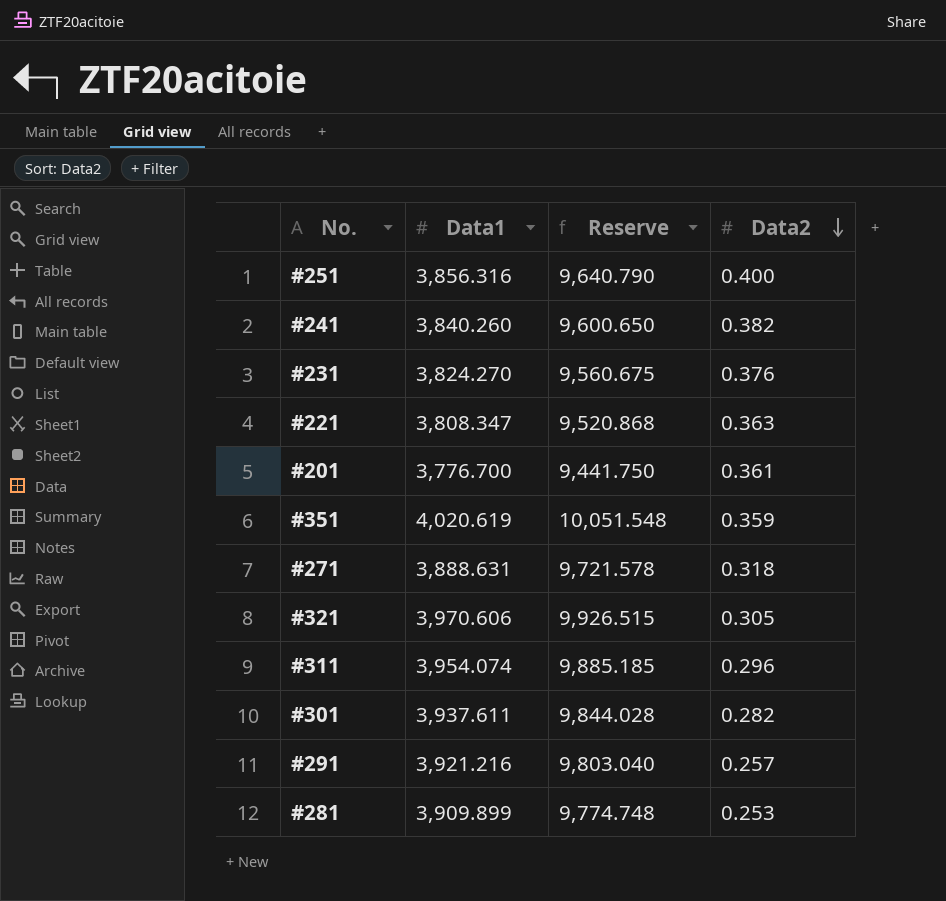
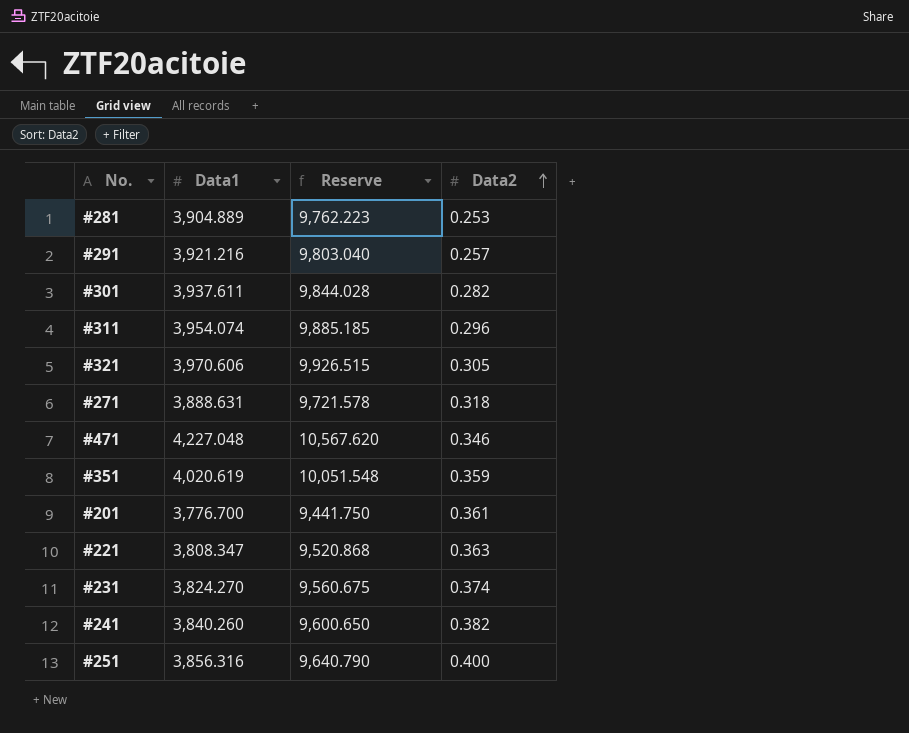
row order: Data2 descending -> Data2 ascending
#281 | Data1: 3,909.899 -> 3,904.889
#281 | Reserve: 9,774.748 -> 9,762.223
row #471: none -> 4,227.048 | 10,567.620 | 0.346
#231 | Data2: 0.376 -> 0.374

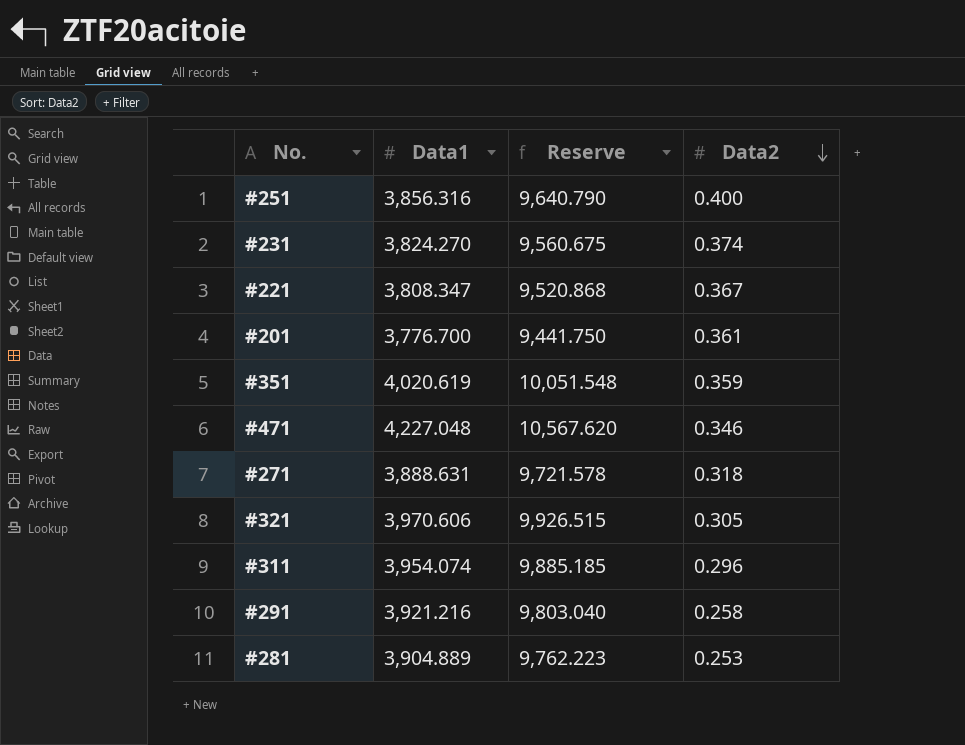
row order: Data2 ascending -> Data2 descending
row #301: 3,937.611 | 9,844.028 | 0.282 -> none
row #241: 3,840.260 | 9,600.650 | 0.382 -> none
#221 | Data2: 0.363 -> 0.367
#291 | Data2: 0.257 -> 0.258

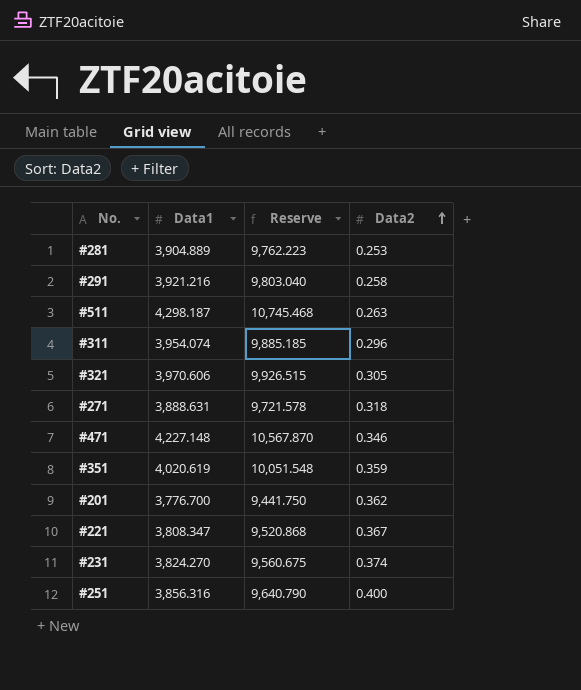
row order: Data2 descending -> Data2 ascending
row #511: none -> 4,298.187 | 10,745.468 | 0.263
#471 | Data1: 4,227.048 -> 4,227.148
#471 | Reserve: 10,567.620 -> 10,567.870
#201 | Data2: 0.361 -> 0.362

